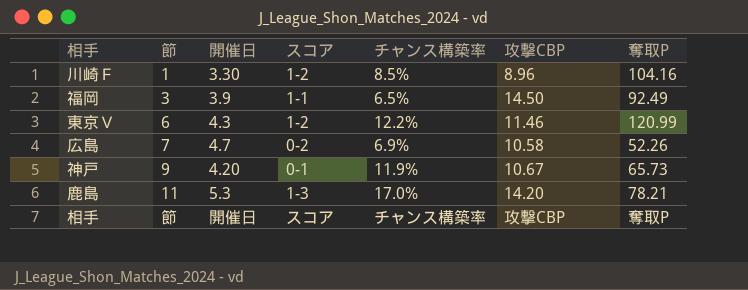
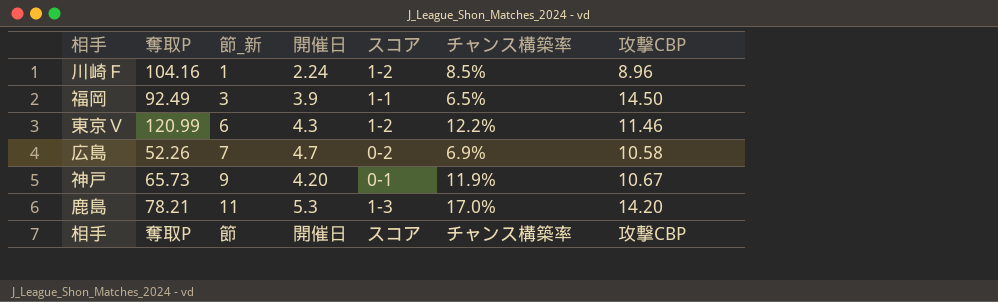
column 奪取P | position: 7 -> 2
column name: 節 -> 節_新
川崎Ｆ | 開催日: 3.30 -> 2.24

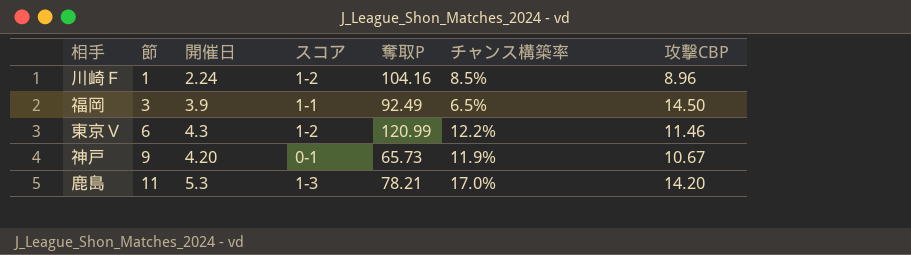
column name: 節_新 -> 節
column 奪取P | position: 2 -> 5
row 広島: 52.26 | 7 | 4.7 | 0-2 | 6.9% | 10.58 -> none
row 相手: 奪取P | 節 | 開催日 | スコア | チャンス構築率 | 攻撃CBP -> none

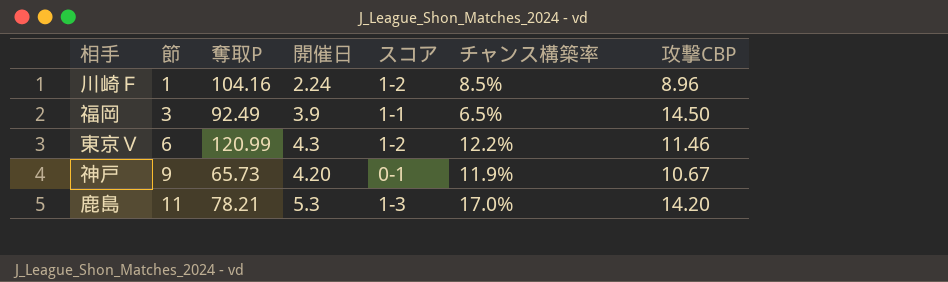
column 奪取P | position: 5 -> 3

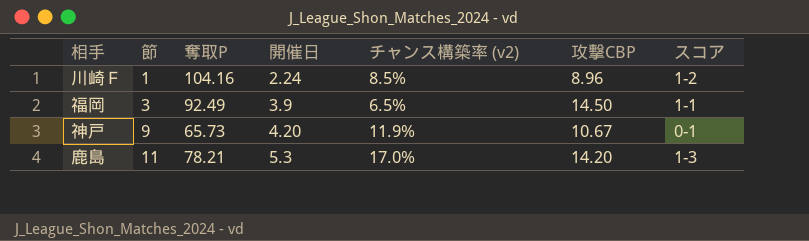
column name: チャンス構築率 -> チャンス構築率 (v2)
column スコア | position: 5 -> 7
row 東京Ｖ: 6 | 120.99 | 4.3 | 1-2 | 12.2% | 11.46 -> none

